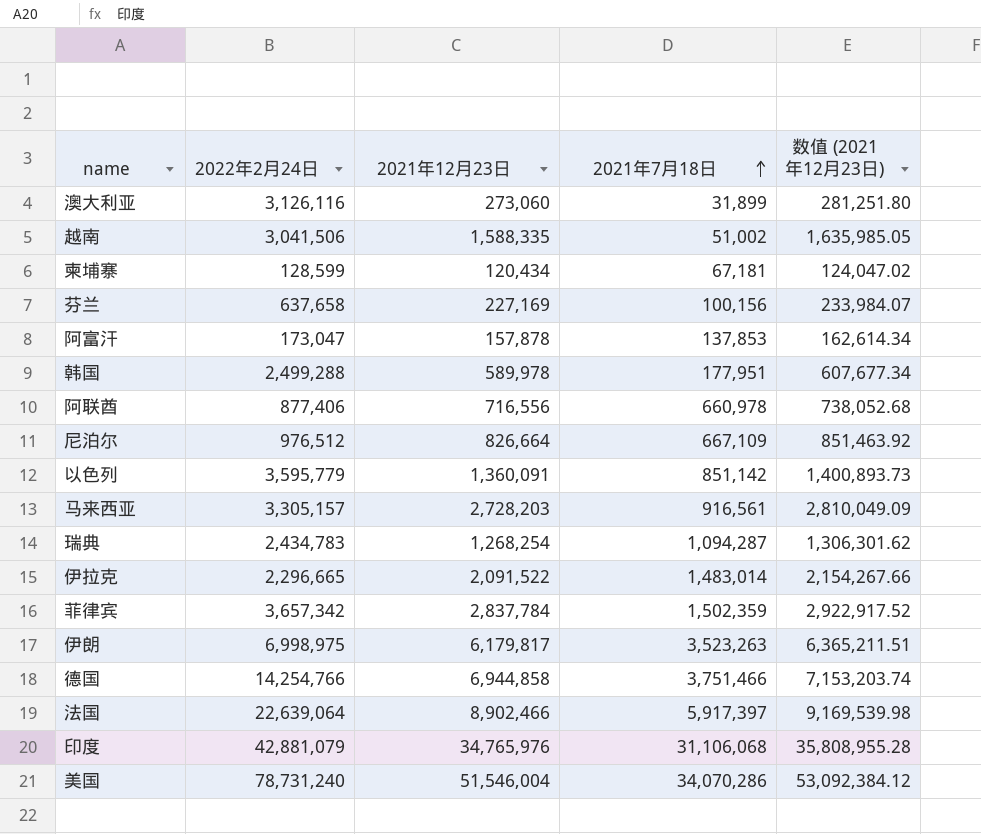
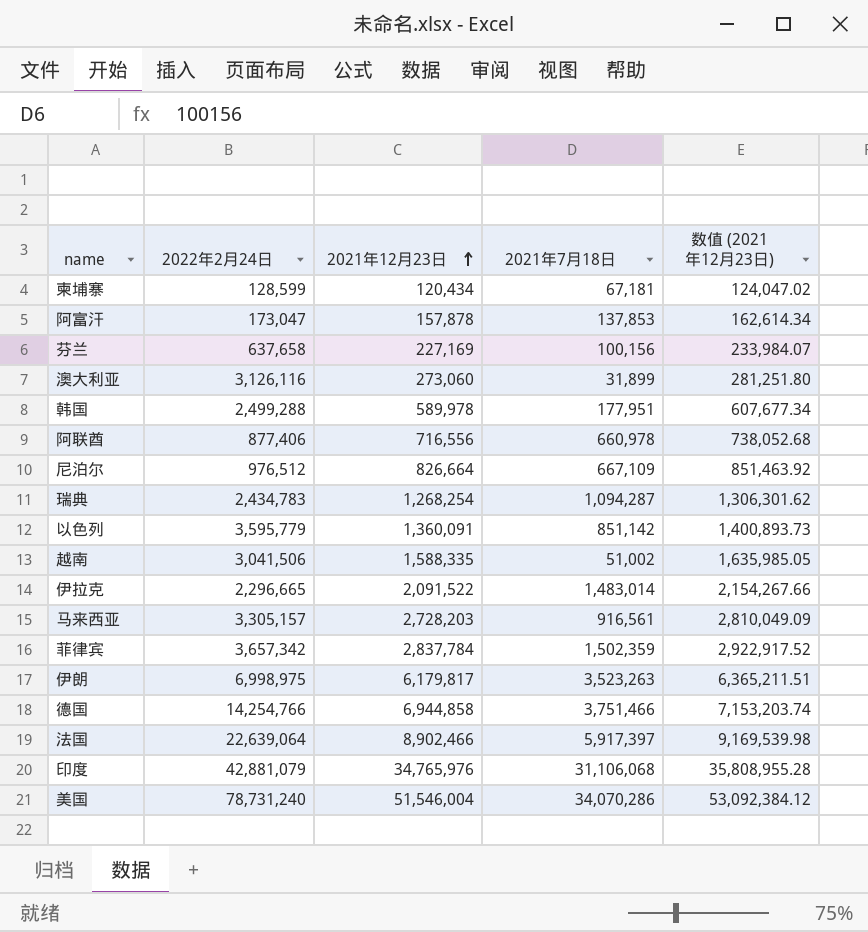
row order: 2021年7月18日 ascending -> 2021年12月23日 ascending

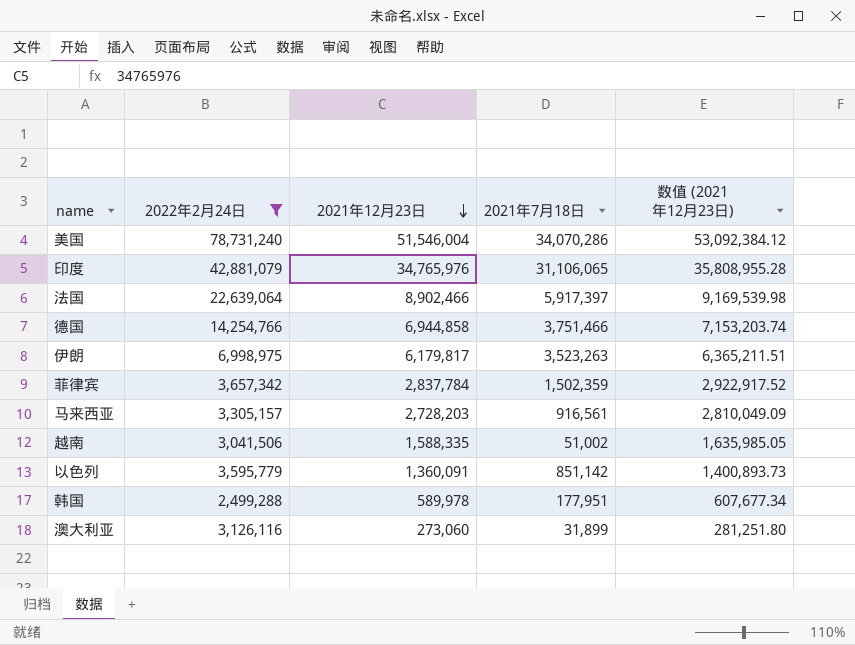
filter: none -> 2022年2月24日 >= 2,499,288
row order: 2021年12月23日 ascending -> 2021年12月23日 descending
印度 | 2021年7月18日: 31,106,068 -> 31,106,065

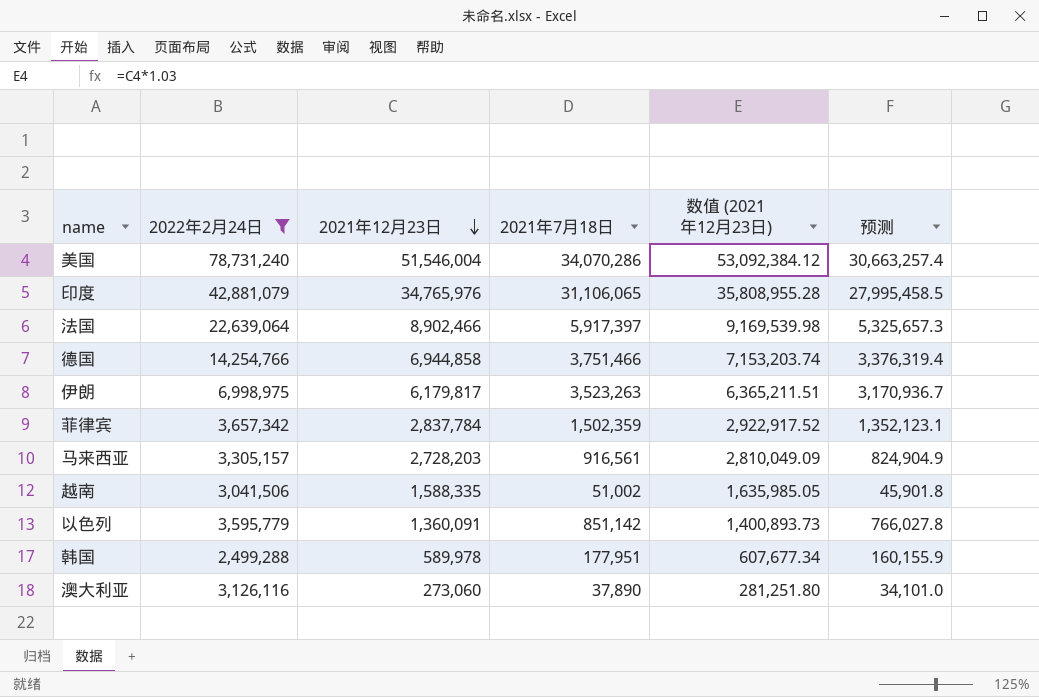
column 预测 | formula: none -> [2021年7月18日] * 0.9
澳大利亚 | 2021年7月18日: 31,899 -> 37,890

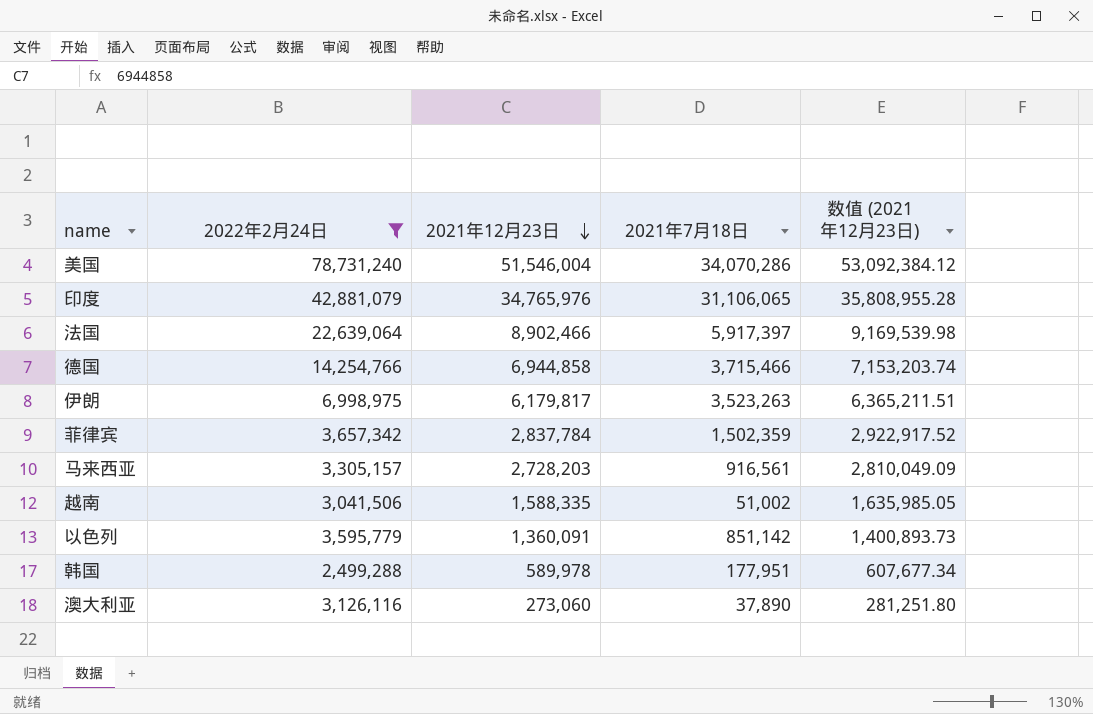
column 预测 | formula: [2021年7月18日] * 0.9 -> none
德国 | 2021年7月18日: 3,751,466 -> 3,715,466

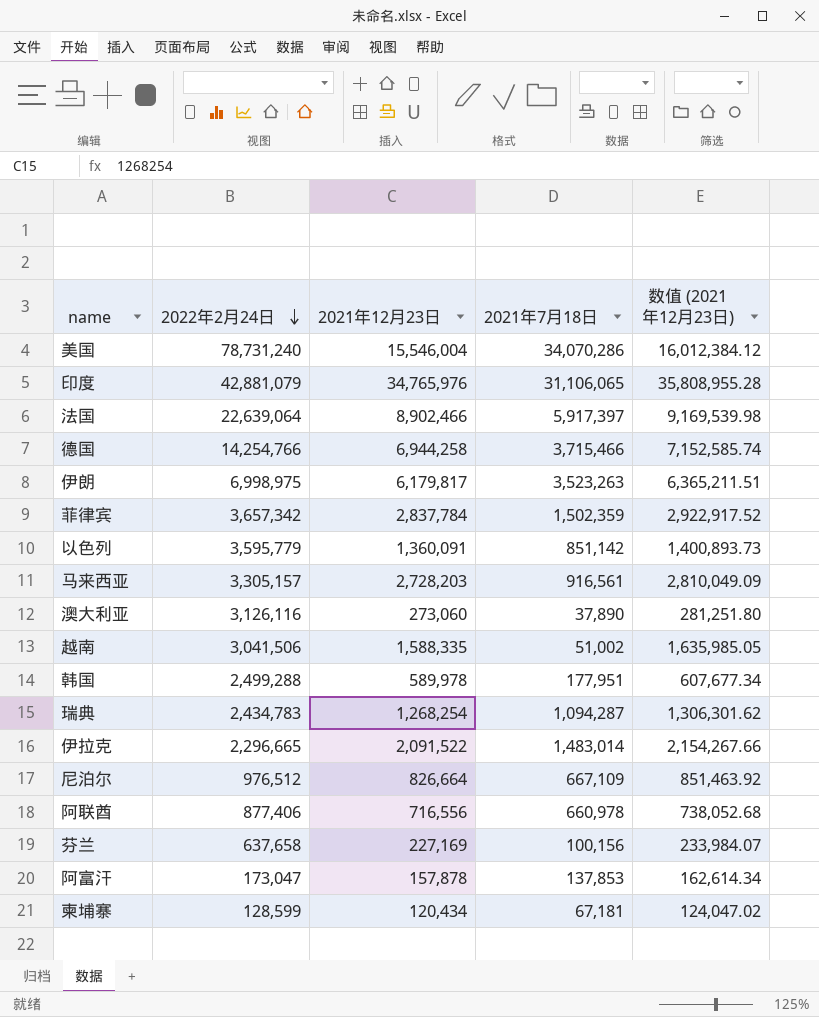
filter: 2022年2月24日 >= 2,499,288 -> none
row order: 2021年12月23日 descending -> 2022年2月24日 descending
美国 | 2021年12月23日: 51,546,004 -> 15,546,004
美国 | 数值 (2021年12月23日): 53,092,384.12 -> 16,012,384.12
德国 | 2021年12月23日: 6,944,858 -> 6,944,258
德国 | 数值 (2021年12月23日): 7,153,203.74 -> 7,152,585.74

